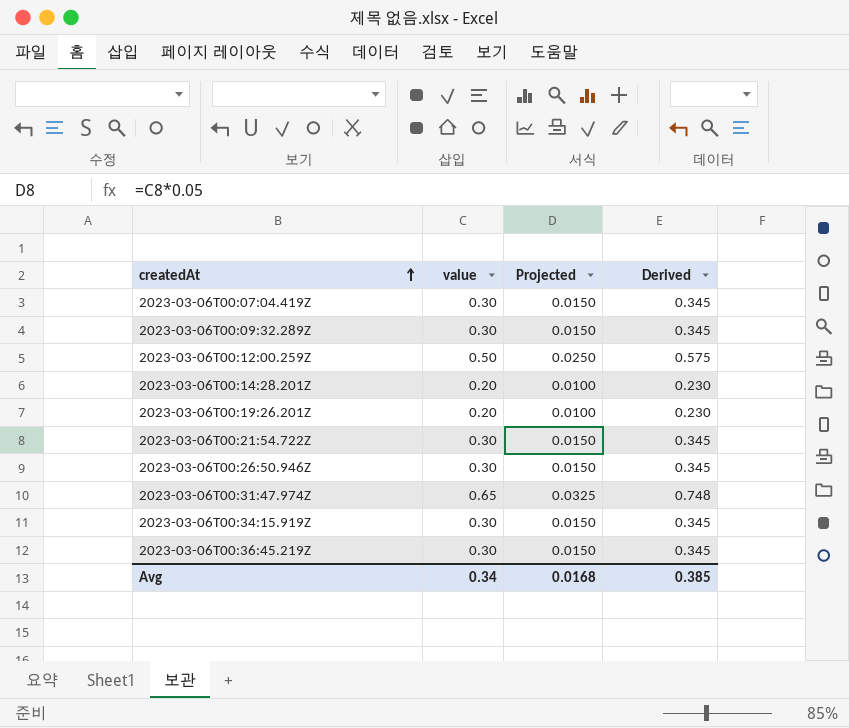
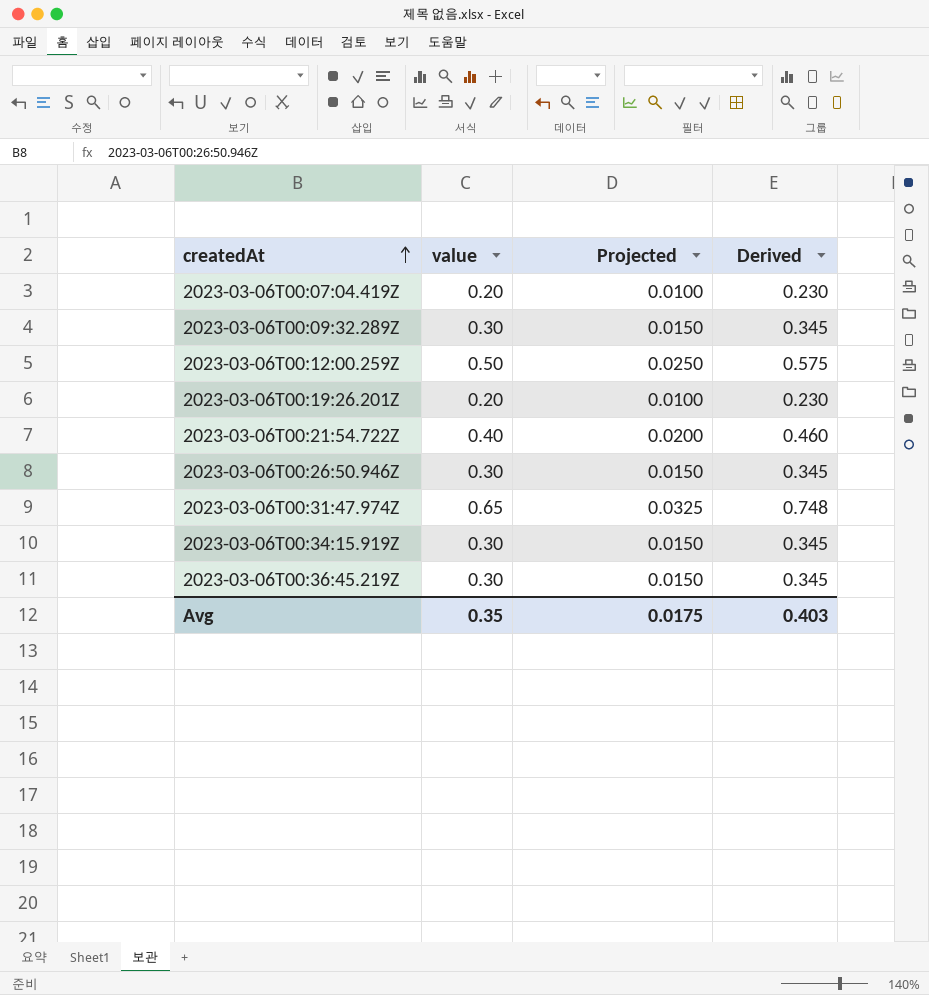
row 2023-03-06T00:14:28.201Z: 0.20 | 0.0100 | 0.230 -> none
2023-03-06T00:07:04.419Z | value: 0.30 -> 0.20
2023-03-06T00:07:04.419Z | Projected: 0.0150 -> 0.0100
2023-03-06T00:07:04.419Z | Derived: 0.345 -> 0.230
2023-03-06T00:21:54.722Z | value: 0.30 -> 0.40
2023-03-06T00:21:54.722Z | Projected: 0.0150 -> 0.0200
2023-03-06T00:21:54.722Z | Derived: 0.345 -> 0.460
Avg | value: 0.34 -> 0.35
Avg | Projected: 0.0168 -> 0.0175
Avg | Derived: 0.385 -> 0.403

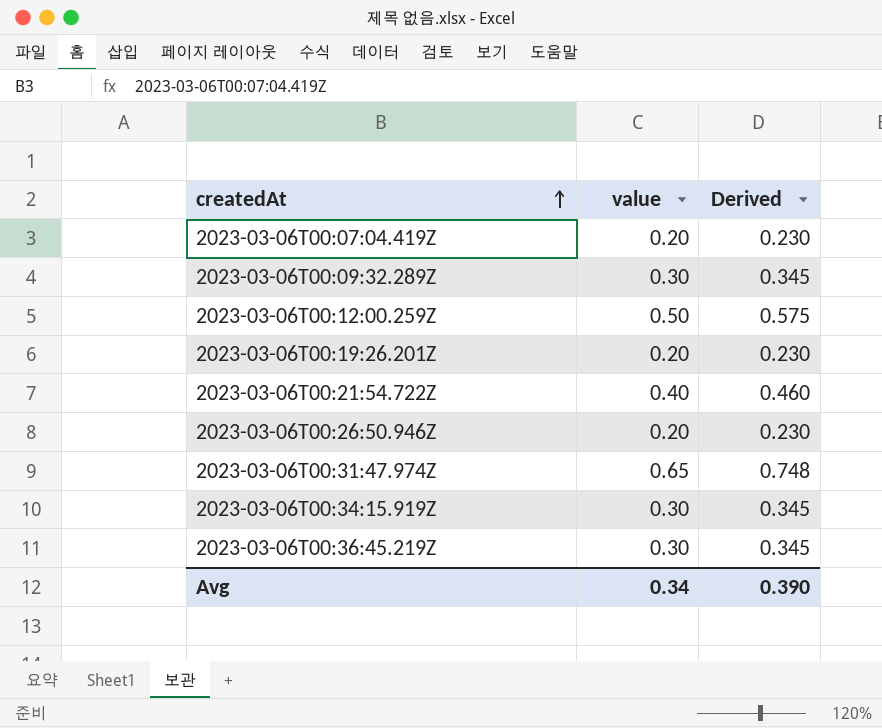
column Projected | formula: [value] * 0.05 -> none
2023-03-06T00:26:50.946Z | value: 0.30 -> 0.20
2023-03-06T00:26:50.946Z | Derived: 0.345 -> 0.230
Avg | value: 0.35 -> 0.34
Avg | Derived: 0.403 -> 0.390

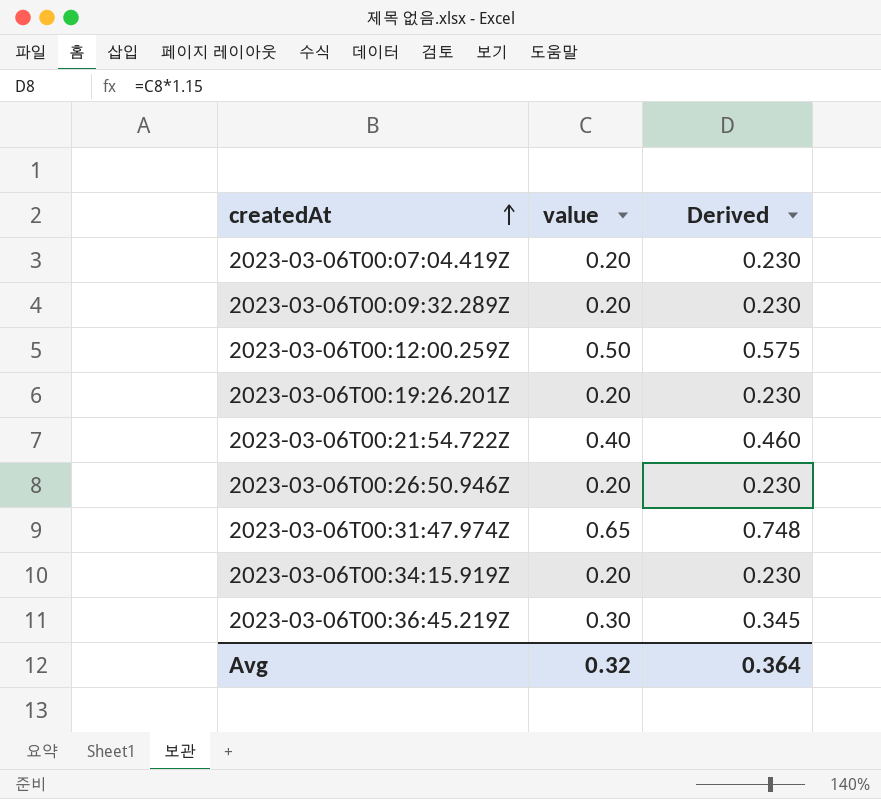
2023-03-06T00:09:32.289Z | value: 0.30 -> 0.20
2023-03-06T00:09:32.289Z | Derived: 0.345 -> 0.230
2023-03-06T00:34:15.919Z | value: 0.30 -> 0.20
2023-03-06T00:34:15.919Z | Derived: 0.345 -> 0.230
Avg | value: 0.34 -> 0.32
Avg | Derived: 0.390 -> 0.364

